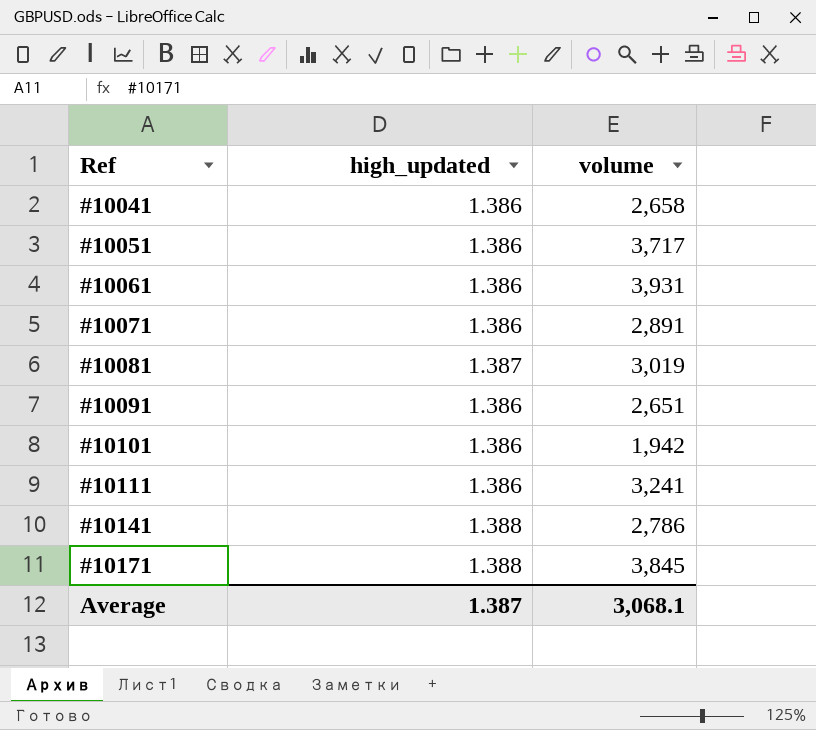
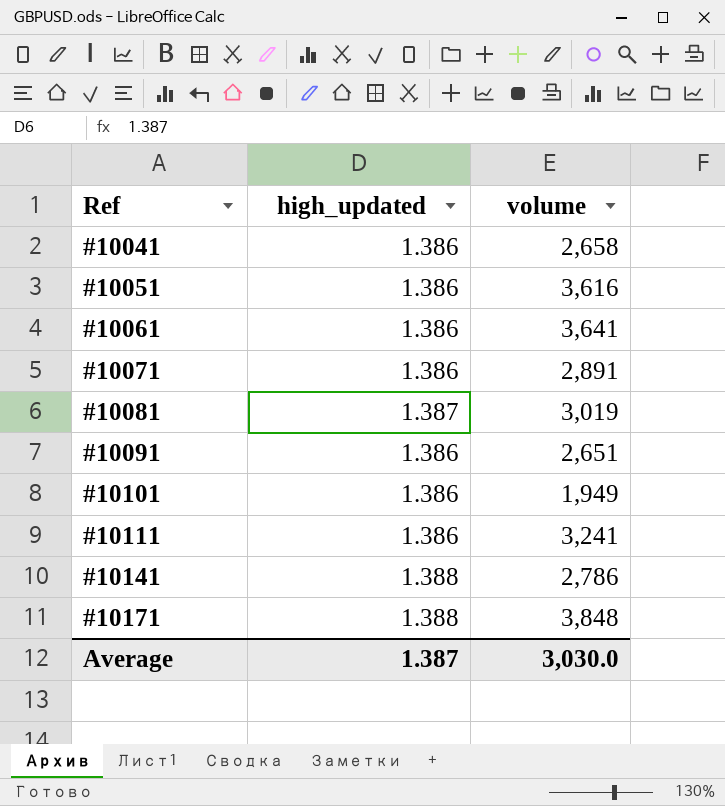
#10051 | volume: 3,717 -> 3,616
#10061 | volume: 3,931 -> 3,641
#10101 | volume: 1,942 -> 1,949
#10171 | volume: 3,845 -> 3,848
Average | volume: 3,068.1 -> 3,030.0

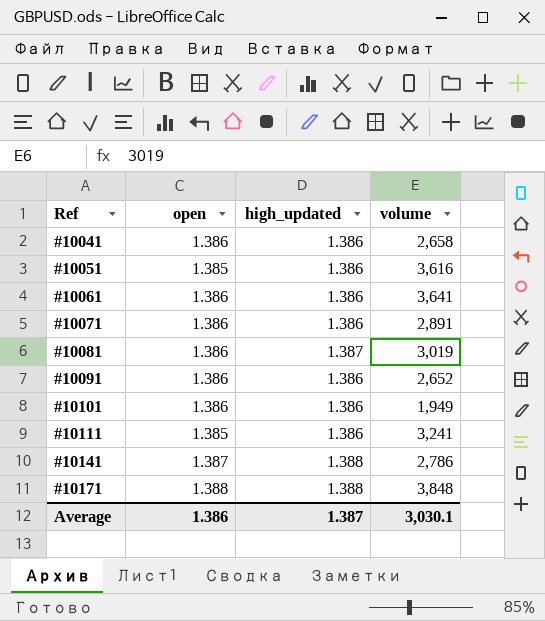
column open | position: none -> 2
#10091 | volume: 2,651 -> 2,652
Average | volume: 3,030.0 -> 3,030.1

